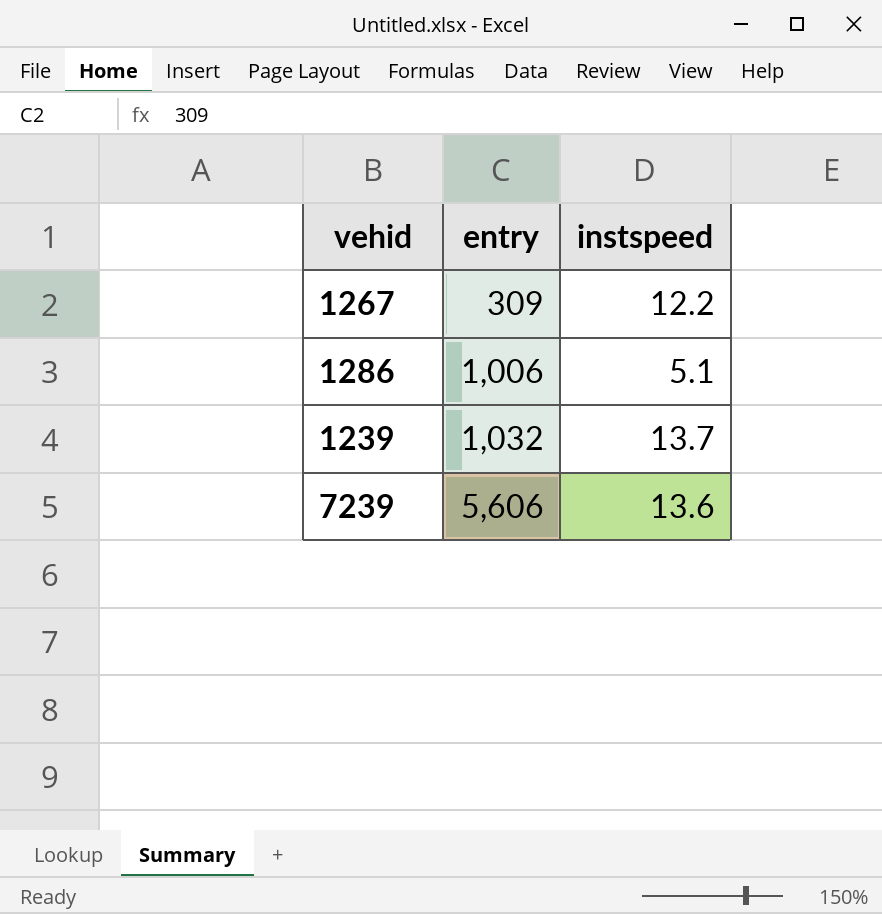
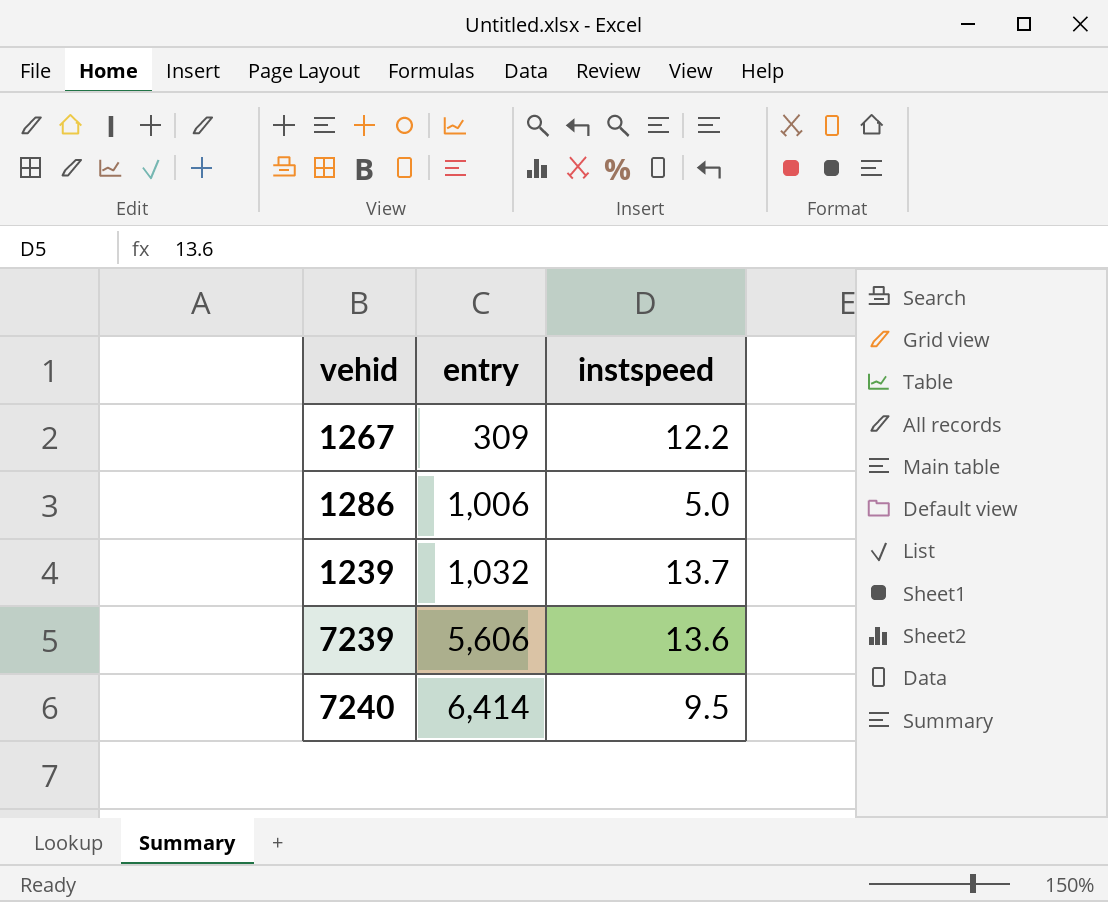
1286 | instspeed: 5.1 -> 5.0
row 7240: none -> 6,414 | 9.5

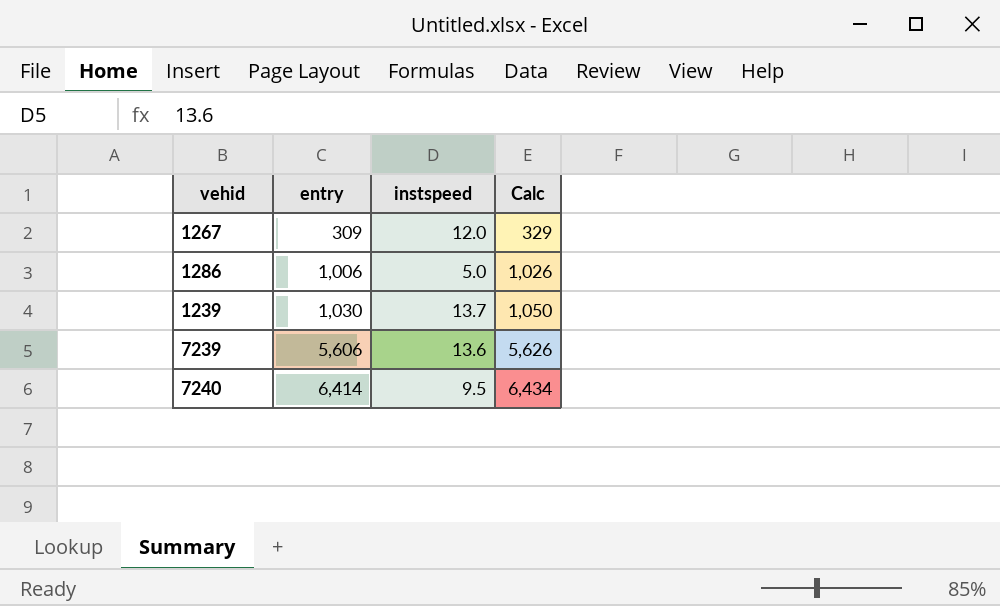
column Calc | formula: none -> [entry] + 20
1267 | instspeed: 12.2 -> 12.0
1239 | entry: 1,032 -> 1,030

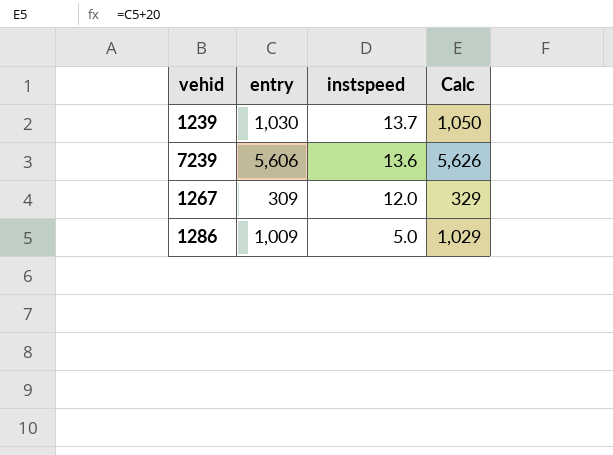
row order: entry ascending -> instspeed descending
row 7240: 6,414 | 9.5 | 6,434 -> none
1286 | entry: 1,006 -> 1,009
1286 | Calc: 1,026 -> 1,029

